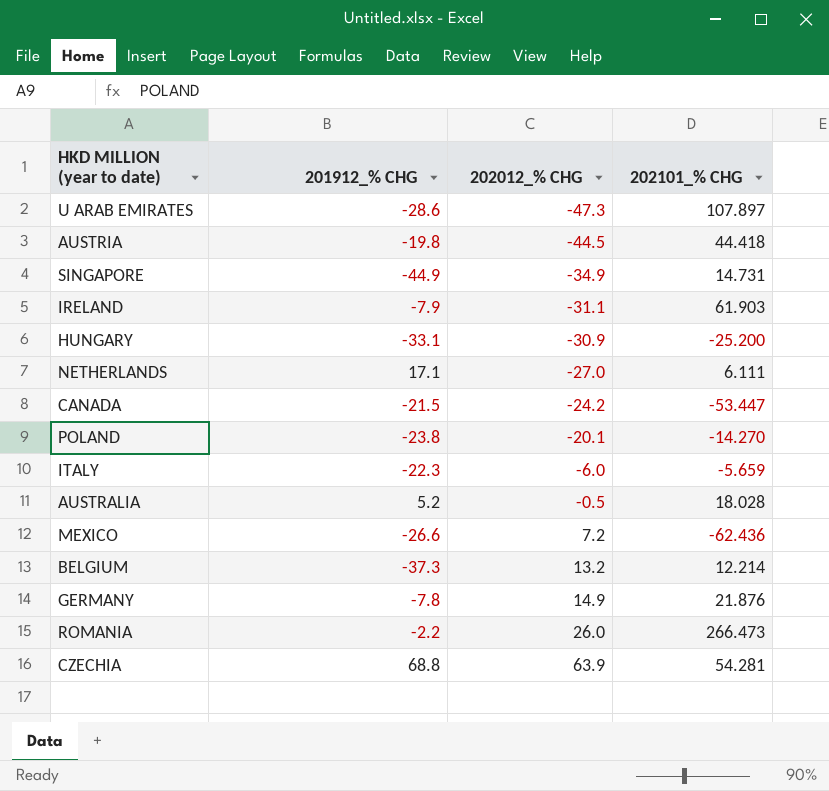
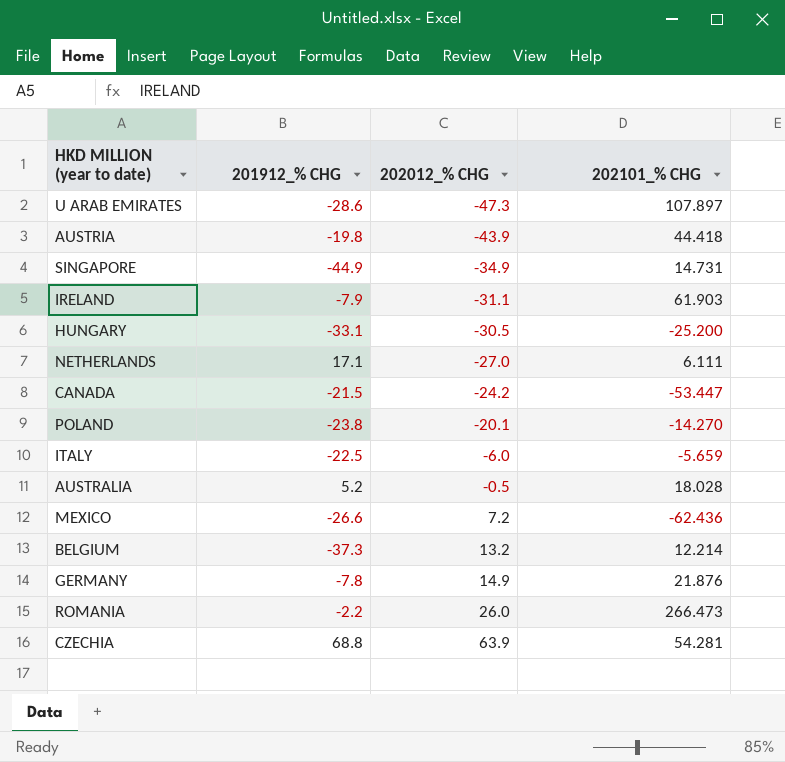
AUSTRIA | 202012_% CHG: -44.5 -> -43.9
HUNGARY | 202012_% CHG: -30.9 -> -30.5
ITALY | 201912_% CHG: -22.3 -> -22.5

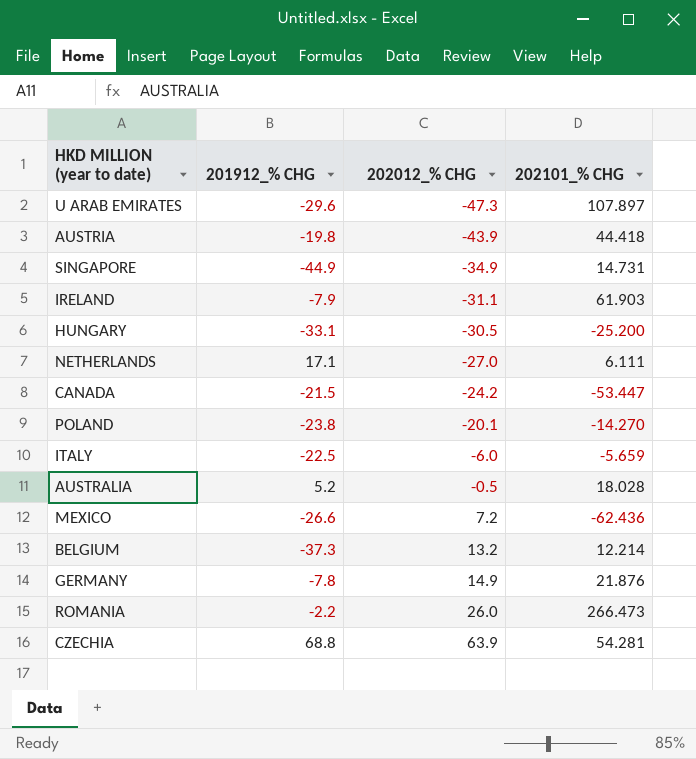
U ARAB EMIRATES | 201912_% CHG: -28.6 -> -29.6

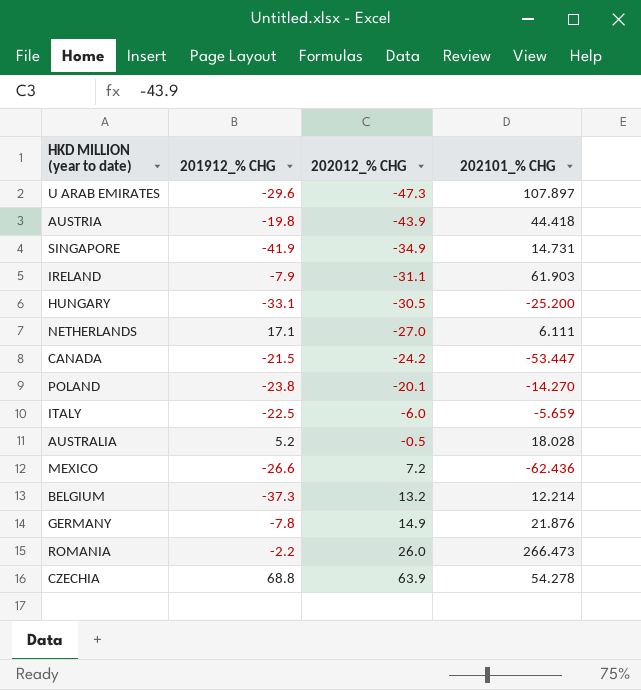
SINGAPORE | 201912_% CHG: -44.9 -> -41.9
CZECHIA | 202101_% CHG: 54.281 -> 54.278

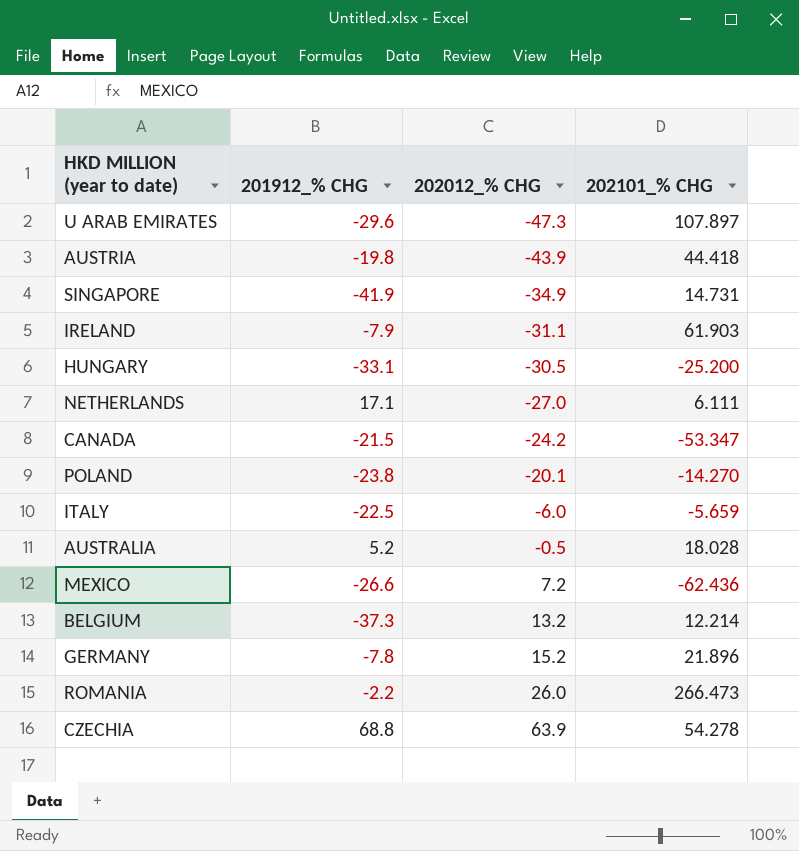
CANADA | 202101_% CHG: -53.447 -> -53.347
GERMANY | 202012_% CHG: 14.9 -> 15.2
GERMANY | 202101_% CHG: 21.876 -> 21.896

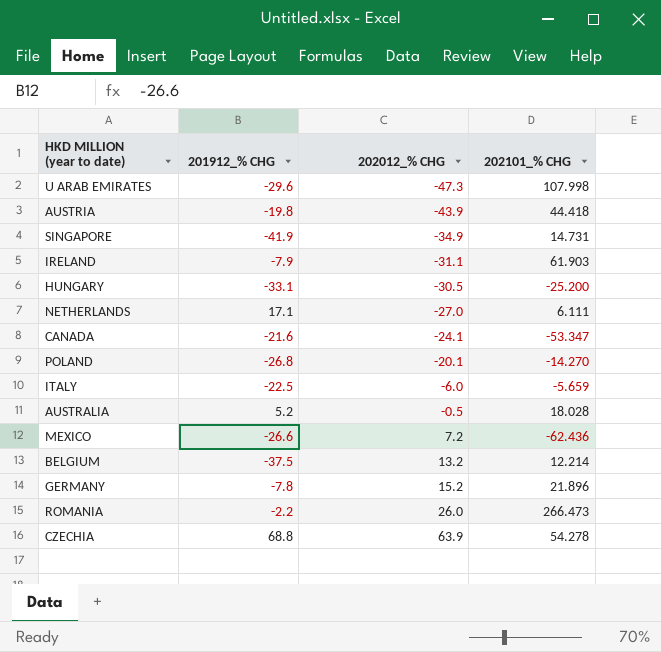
U ARAB EMIRATES | 202101_% CHG: 107.897 -> 107.998
CANADA | 201912_% CHG: -21.5 -> -21.6
CANADA | 202012_% CHG: -24.2 -> -24.1
POLAND | 201912_% CHG: -23.8 -> -26.8
BELGIUM | 201912_% CHG: -37.3 -> -37.5

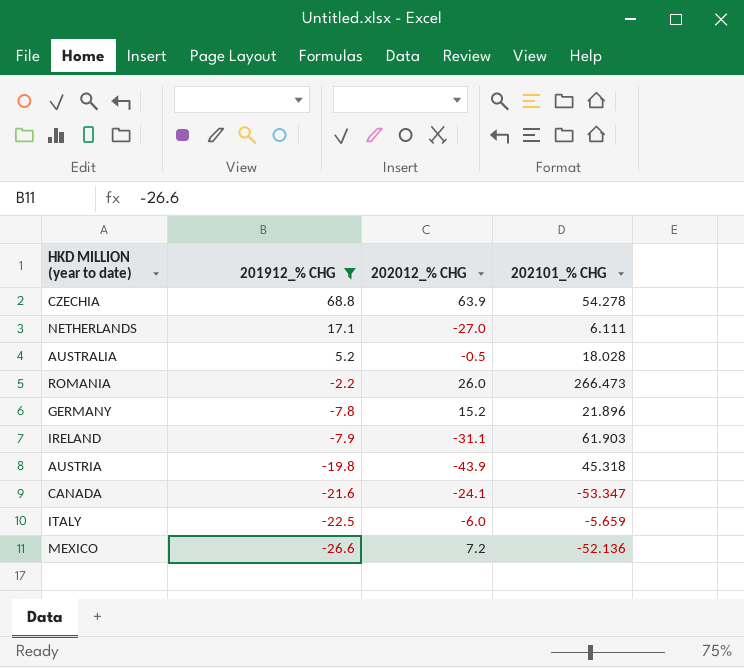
filter: none -> 201912_% CHG >= -26.6
row order: 202012_% CHG ascending -> 201912_% CHG descending
AUSTRIA | 202101_% CHG: 44.418 -> 45.318
MEXICO | 202101_% CHG: -62.436 -> -52.136

